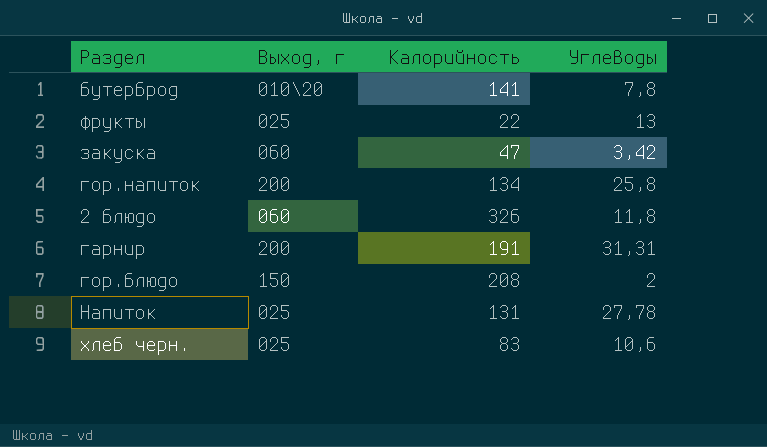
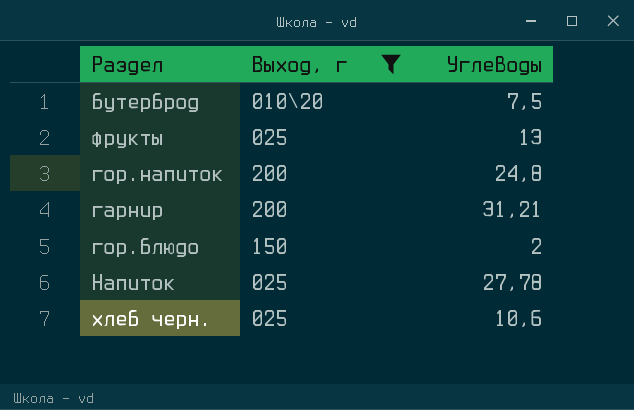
filter: none -> Выход, г != 060
column Калорийность | position: 3 -> none
бутерброд | Углеводы: 7,8 -> 7,5
гор.напиток | Углеводы: 25,8 -> 24,8
гарнир | Углеводы: 31,31 -> 31,21

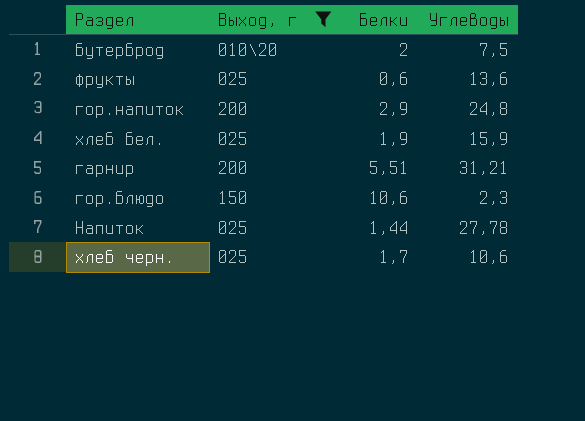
column Белки | position: none -> 3
фрукты | Углеводы: 13 -> 13,6
row хлеб бел.: none -> 025 | 1,9 | 15,9
гор.блюдо | Углеводы: 2 -> 2,3

